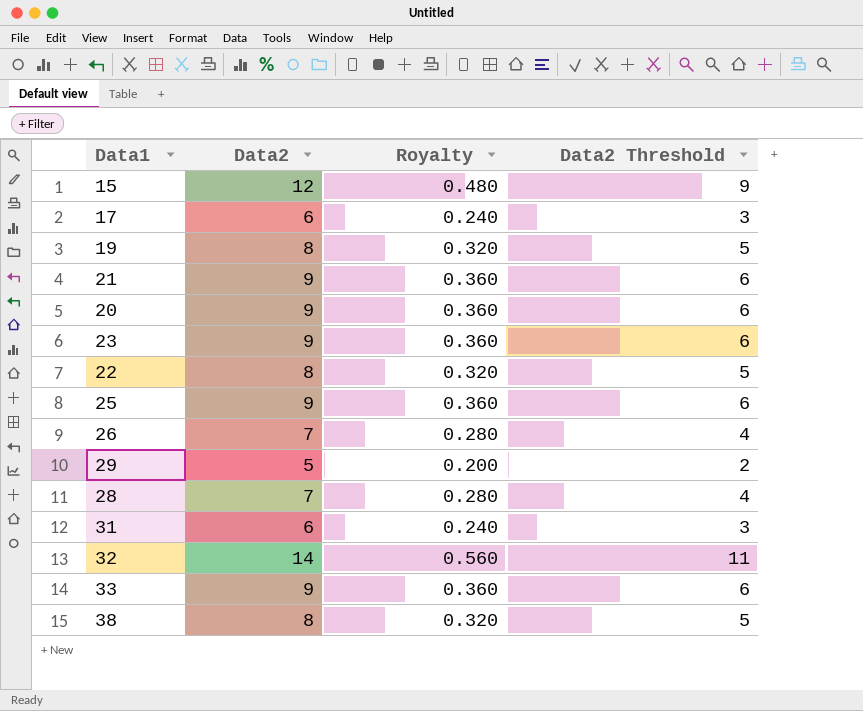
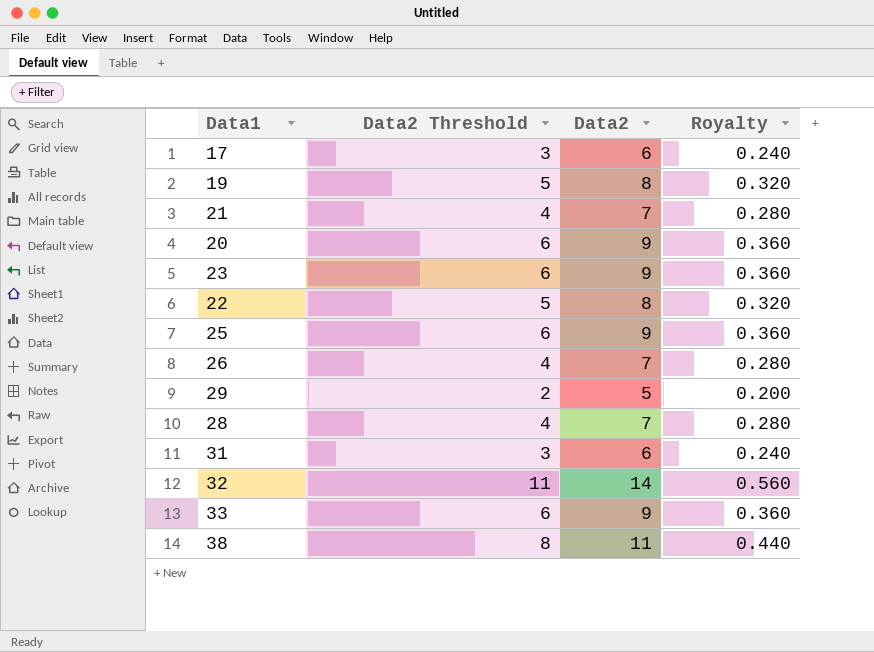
column Data2 Threshold | position: 4 -> 2
row 15: 12 | 0.480 | 9 -> none
21 | Data2 Threshold: 6 -> 4
21 | Data2: 9 -> 7
21 | Royalty: 0.360 -> 0.280
38 | Data2 Threshold: 5 -> 8
38 | Data2: 8 -> 11
38 | Royalty: 0.320 -> 0.440

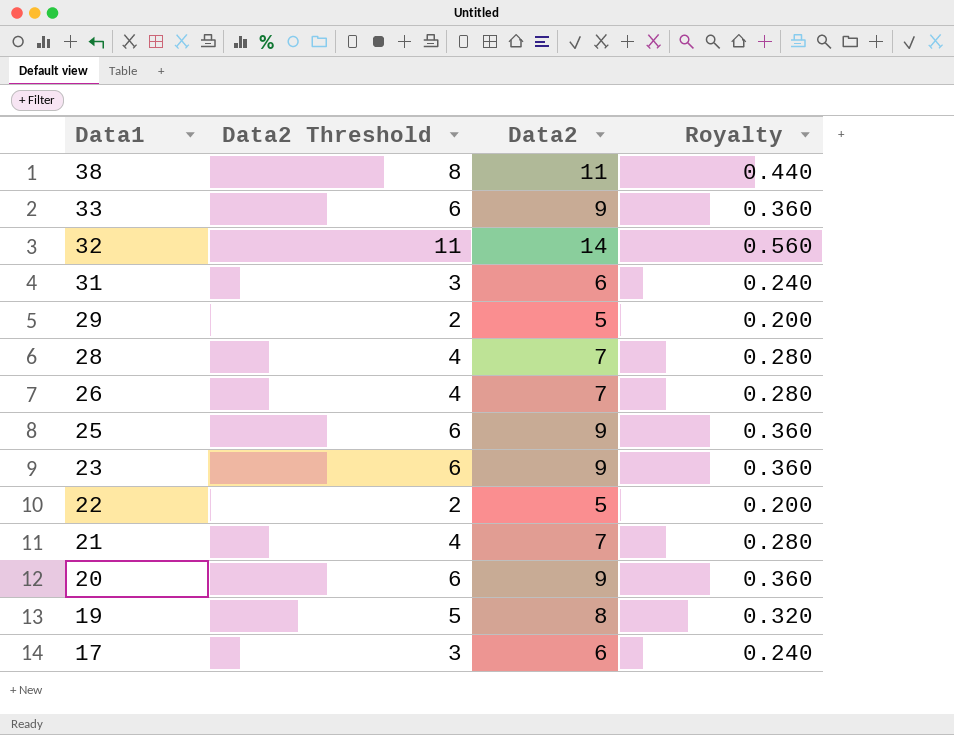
row order: none -> Data1 descending
22 | Data2 Threshold: 5 -> 2
22 | Data2: 8 -> 5
22 | Royalty: 0.320 -> 0.200

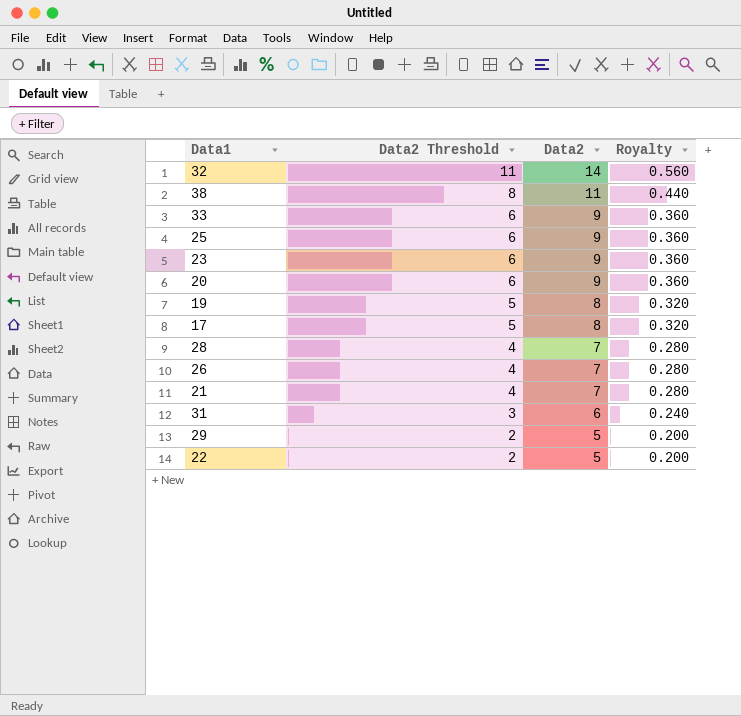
row order: Data1 descending -> Data2 Threshold descending
17 | Data2 Threshold: 3 -> 5
17 | Data2: 6 -> 8
17 | Royalty: 0.240 -> 0.320

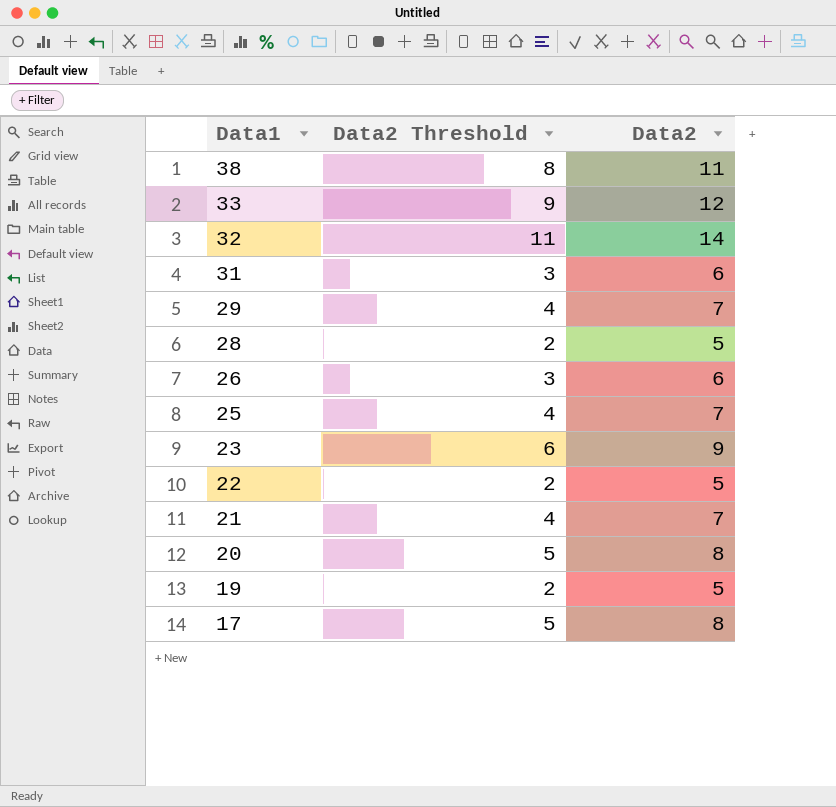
row order: Data2 Threshold descending -> Data1 descending
column Royalty | formula: [Data2] * 0.04 -> none
33 | Data2 Threshold: 6 -> 9
33 | Data2: 9 -> 12
29 | Data2 Threshold: 2 -> 4
29 | Data2: 5 -> 7
28 | Data2 Threshold: 4 -> 2
28 | Data2: 7 -> 5
26 | Data2 Threshold: 4 -> 3
26 | Data2: 7 -> 6
25 | Data2 Threshold: 6 -> 4
25 | Data2: 9 -> 7
20 | Data2 Threshold: 6 -> 5
20 | Data2: 9 -> 8
19 | Data2 Threshold: 5 -> 2
19 | Data2: 8 -> 5

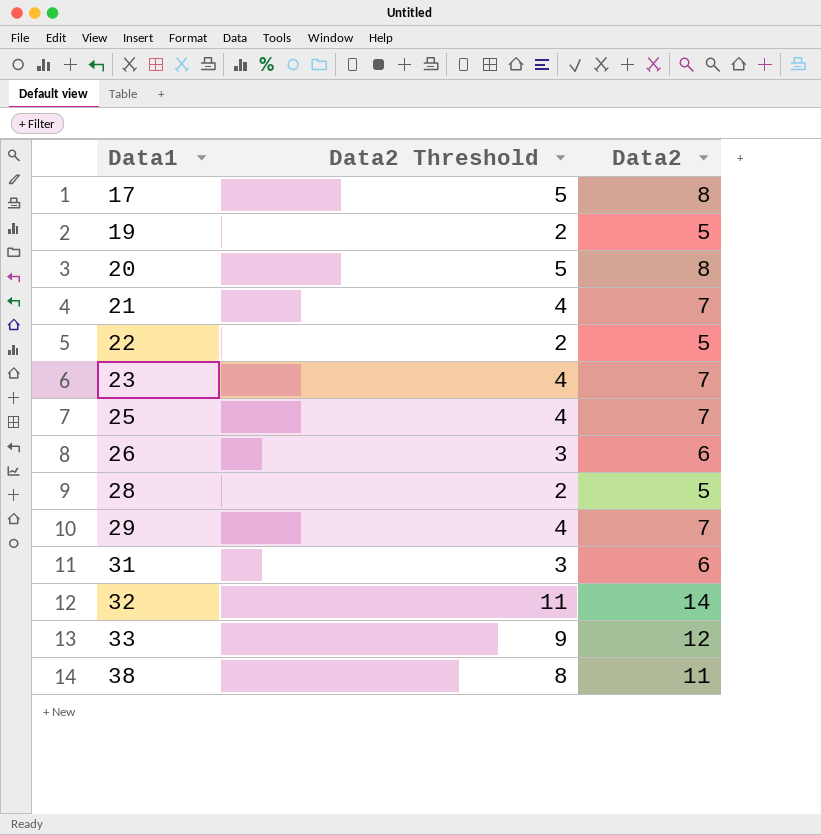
row order: Data1 descending -> Data1 ascending
23 | Data2 Threshold: 6 -> 4
23 | Data2: 9 -> 7

